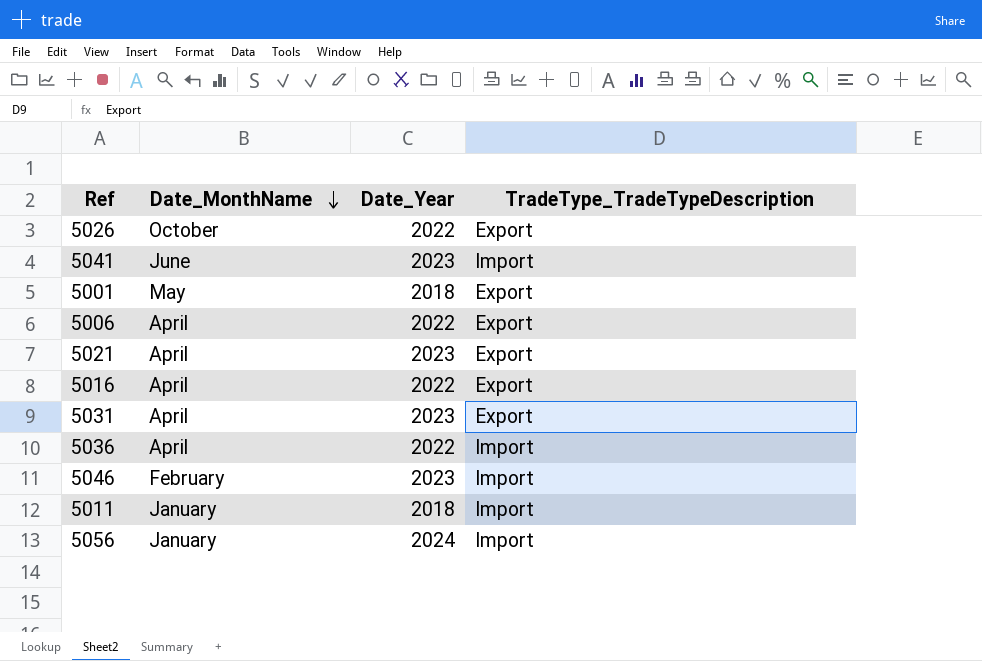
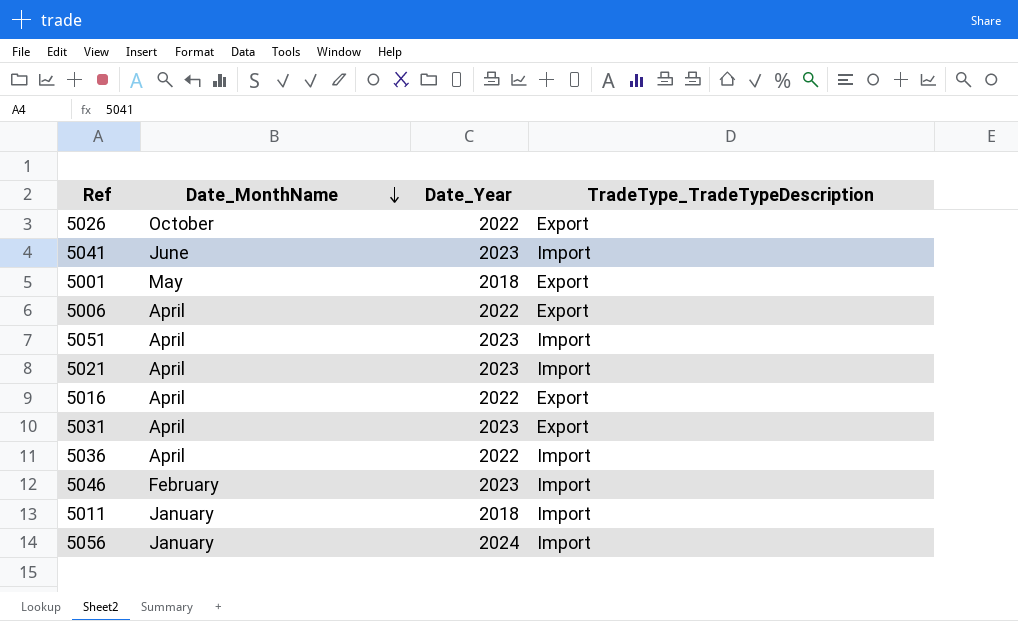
row 5051: none -> April | 2023 | Import
5021 | TradeType_TradeTypeDescription: Export -> Import

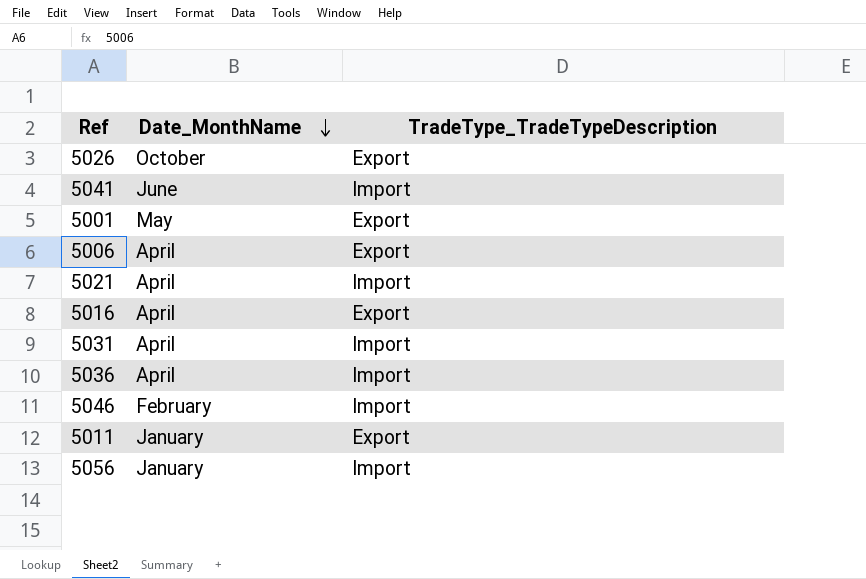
column Date_Year | position: 3 -> none
row 5051: April | 2023 | Import -> none
5031 | TradeType_TradeTypeDescription: Export -> Import
5011 | TradeType_TradeTypeDescription: Import -> Export

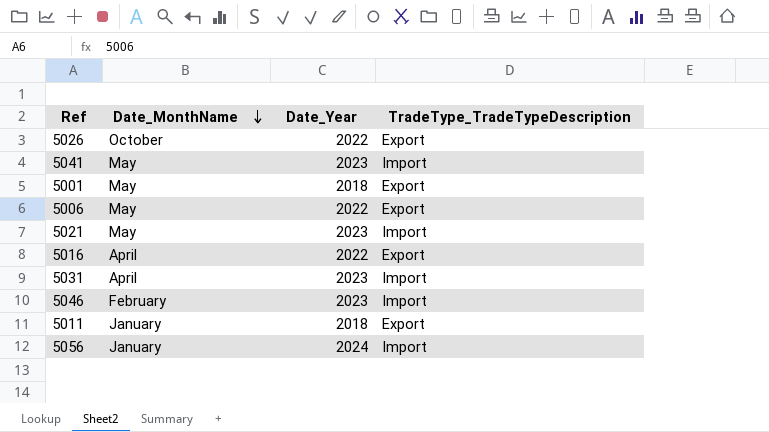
column Date_Year | position: none -> 3
row 5036: April | Import -> none
5041 | Date_MonthName: June -> May
5006 | Date_MonthName: April -> May
5021 | Date_MonthName: April -> May

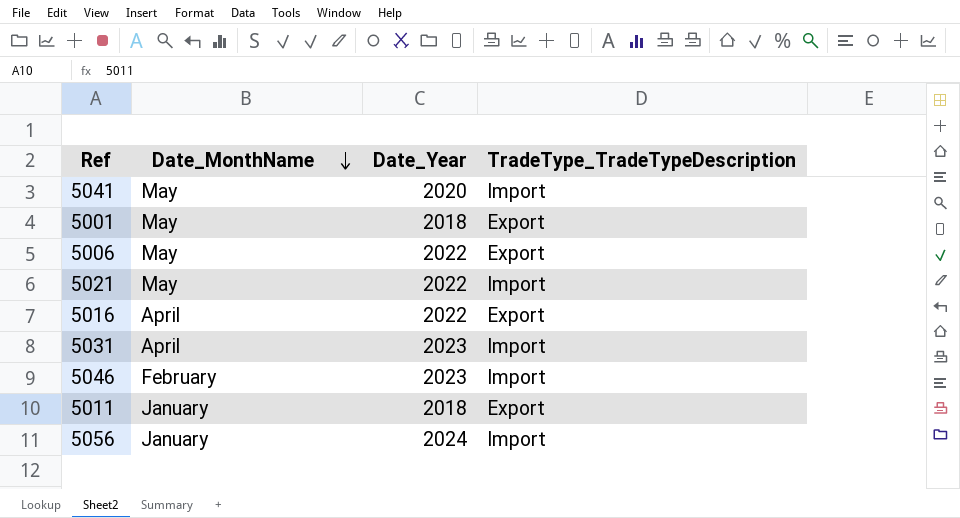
row 5026: October | 2022 | Export -> none
5041 | Date_Year: 2023 -> 2020
5021 | Date_Year: 2023 -> 2022

